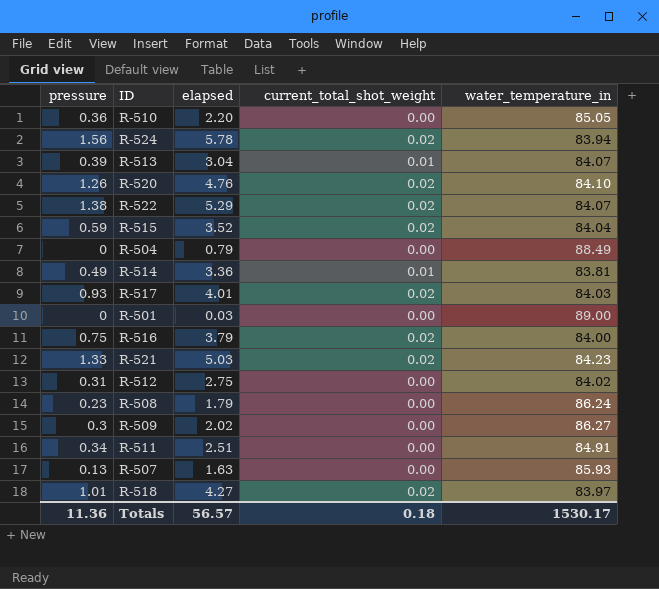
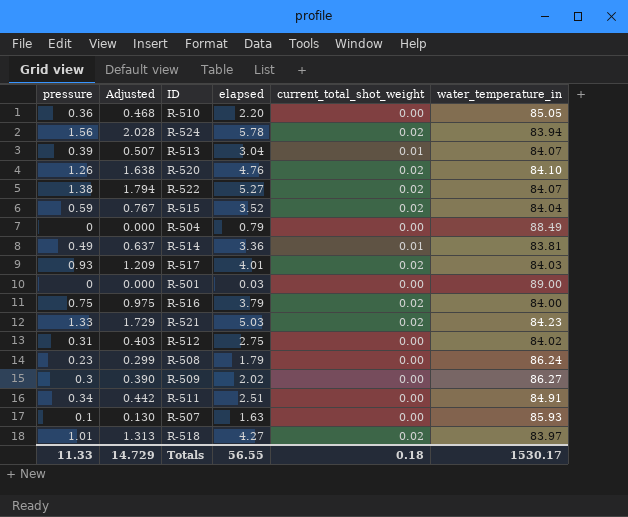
column Adjusted | formula: none -> [pressure] * 1.3
R-522 | elapsed: 5.29 -> 5.27
R-507 | pressure: 0.13 -> 0.1
Totals | pressure: 11.36 -> 11.33
Totals | elapsed: 56.57 -> 56.55

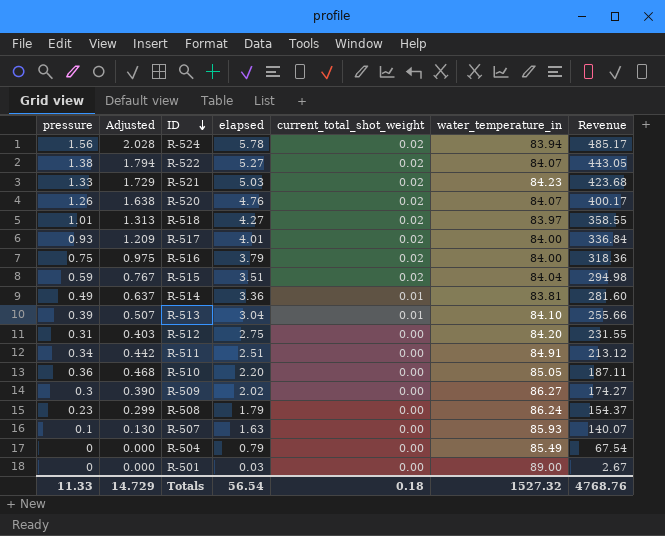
row order: none -> ID descending
column Revenue | formula: none -> [elapsed] * [water_temperature_in]
R-520 | water_temperature_in: 84.10 -> 84.07
R-517 | water_temperature_in: 84.03 -> 84.00
R-515 | elapsed: 3.52 -> 3.51
R-513 | water_temperature_in: 84.07 -> 84.10
R-512 | water_temperature_in: 84.02 -> 84.20
R-504 | water_temperature_in: 88.49 -> 85.49
Totals | elapsed: 56.55 -> 56.54
Totals | water_temperature_in: 1530.17 -> 1527.32

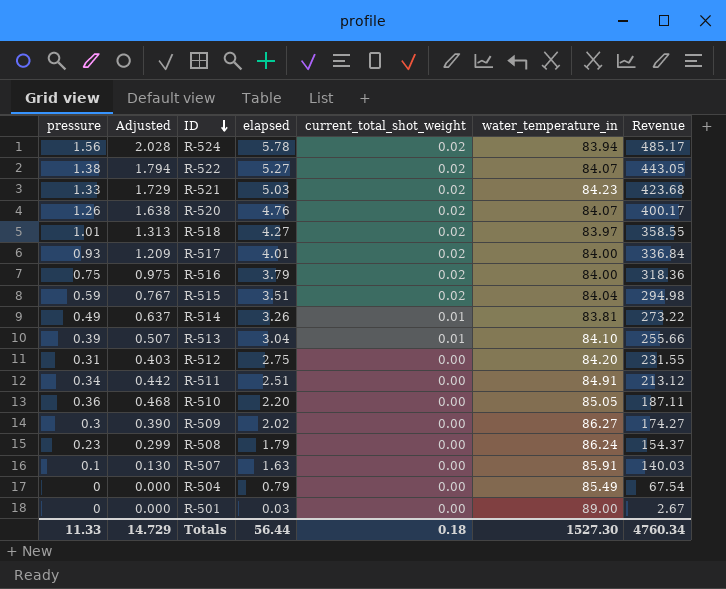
R-514 | elapsed: 3.36 -> 3.26
R-514 | Revenue: 281.60 -> 273.22
R-507 | water_temperature_in: 85.93 -> 85.91
R-507 | Revenue: 140.07 -> 140.03
Totals | elapsed: 56.54 -> 56.44
Totals | water_temperature_in: 1527.32 -> 1527.30
Totals | Revenue: 4768.76 -> 4760.34

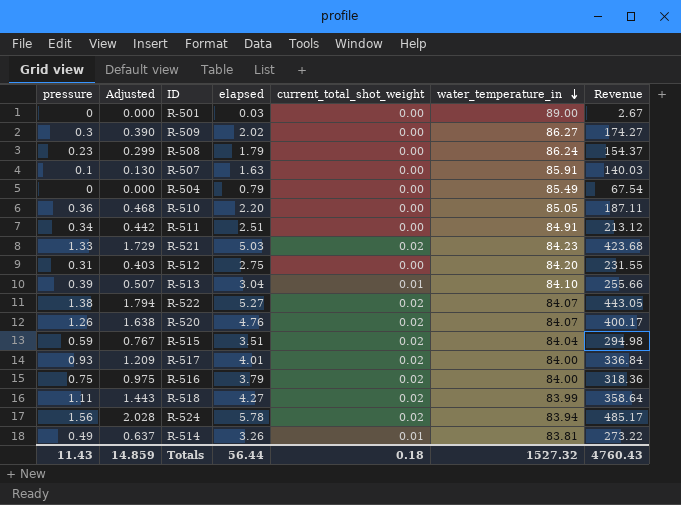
row order: ID descending -> water_temperature_in descending
R-518 | pressure: 1.01 -> 1.11
R-518 | Adjusted: 1.313 -> 1.443
R-518 | water_temperature_in: 83.97 -> 83.99
R-518 | Revenue: 358.55 -> 358.64
Totals | pressure: 11.33 -> 11.43
Totals | Adjusted: 14.729 -> 14.859
Totals | water_temperature_in: 1527.30 -> 1527.32
Totals | Revenue: 4760.34 -> 4760.43

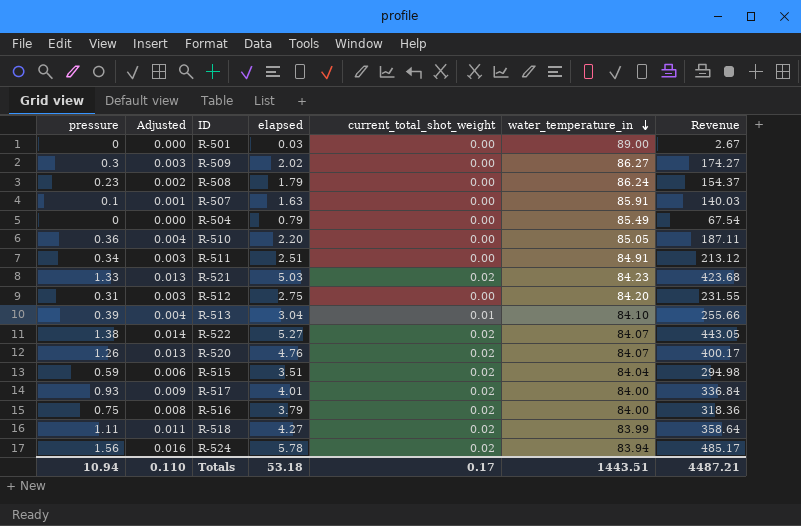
column Adjusted | formula: [pressure] * 1.3 -> [pressure] * 0.01
row R-514: 0.49 | 0.637 | 3.26 | 0.01 | 83.81 | 273.22 -> none
Totals | pressure: 11.43 -> 10.94
Totals | Adjusted: 14.859 -> 0.110
Totals | elapsed: 56.44 -> 53.18
Totals | current_total_shot_weight: 0.18 -> 0.17
Totals | water_temperature_in: 1527.32 -> 1443.51
Totals | Revenue: 4760.43 -> 4487.21

